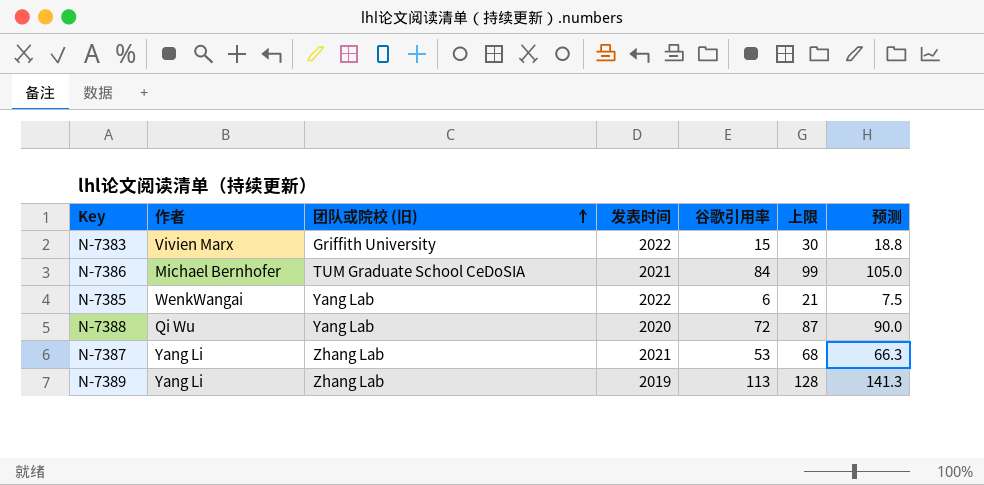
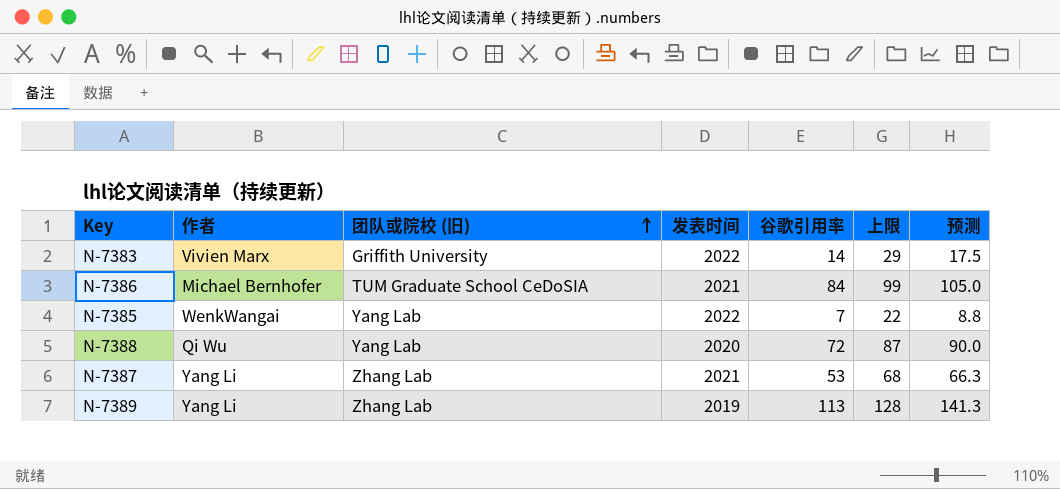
N-7383 | 谷歌引用率: 15 -> 14
N-7383 | 上限: 30 -> 29
N-7383 | 预测: 18.8 -> 17.5
N-7385 | 谷歌引用率: 6 -> 7
N-7385 | 上限: 21 -> 22
N-7385 | 预测: 7.5 -> 8.8

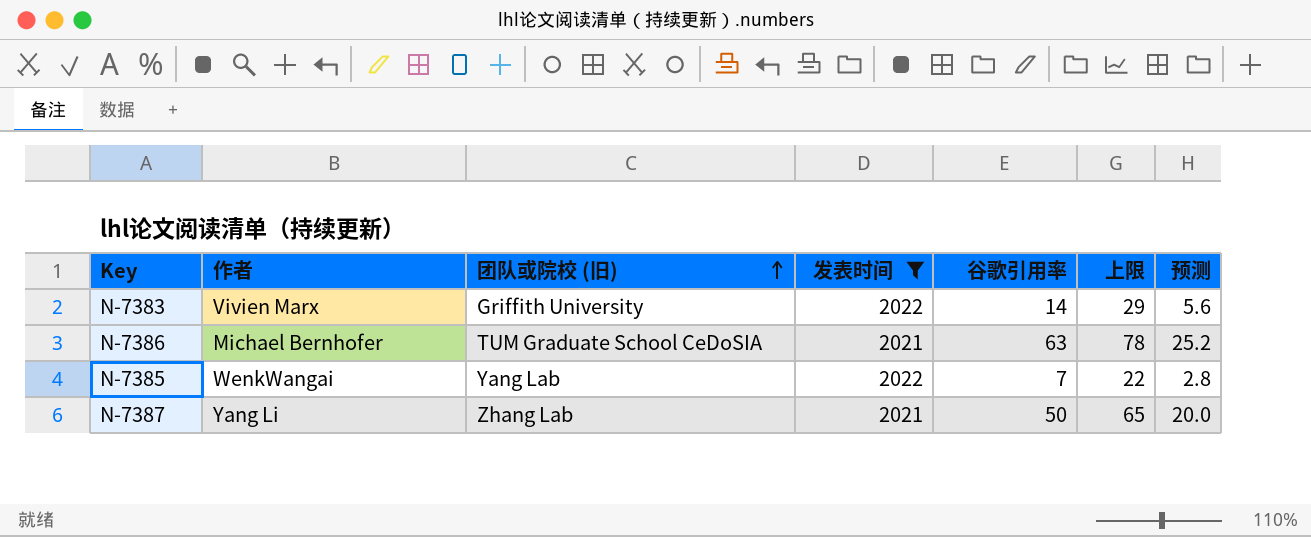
filter: none -> 发表时间 >= 2021
column 预测 | formula: [谷歌引用率] * 1.25 -> [谷歌引用率] * 0.4
N-7386 | 谷歌引用率: 84 -> 63
N-7386 | 上限: 99 -> 78
N-7387 | 谷歌引用率: 53 -> 50
N-7387 | 上限: 68 -> 65

